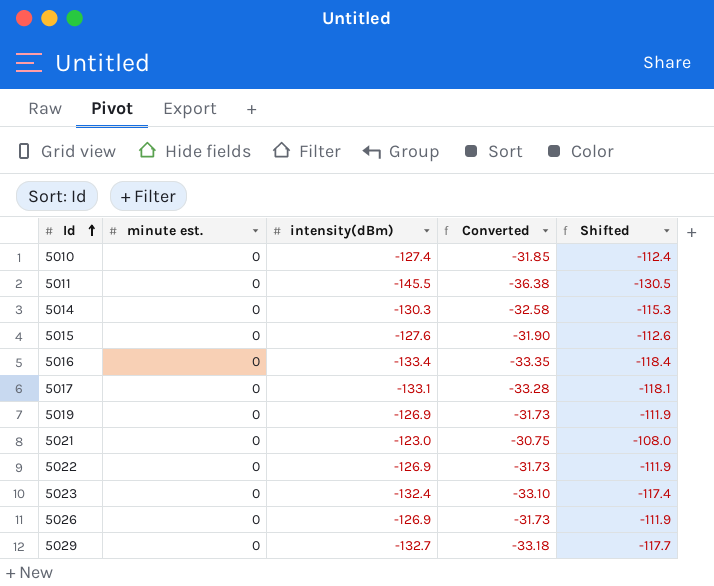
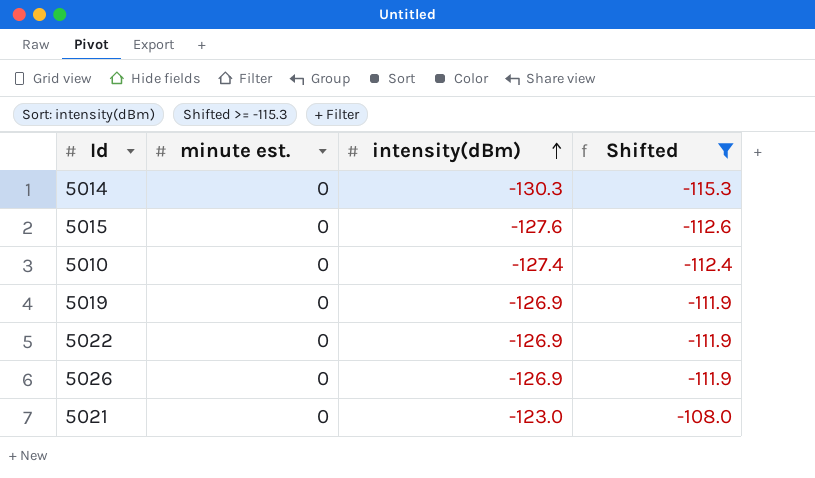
filter: none -> Shifted >= -115.3
row order: Id ascending -> intensity(dBm) ascending
column Converted | formula: [intensity(dBm)] * 0.25 -> none

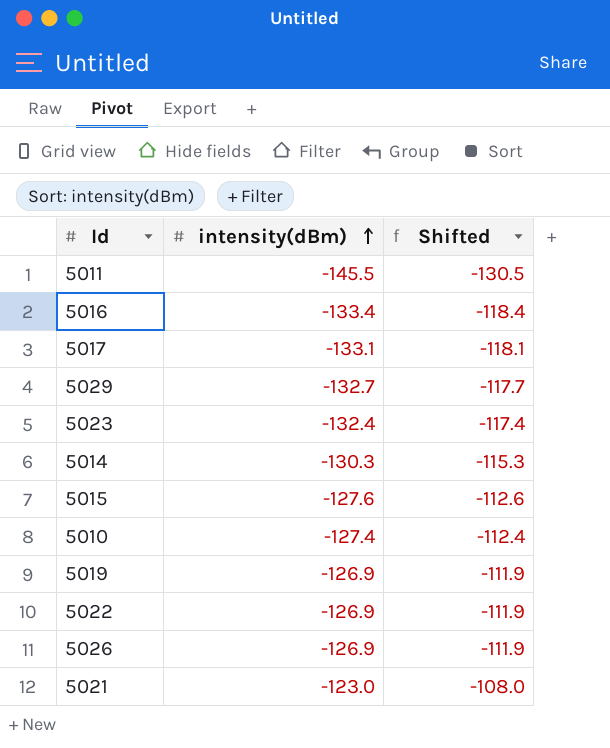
filter: Shifted >= -115.3 -> none
column minute est. | position: 2 -> none

